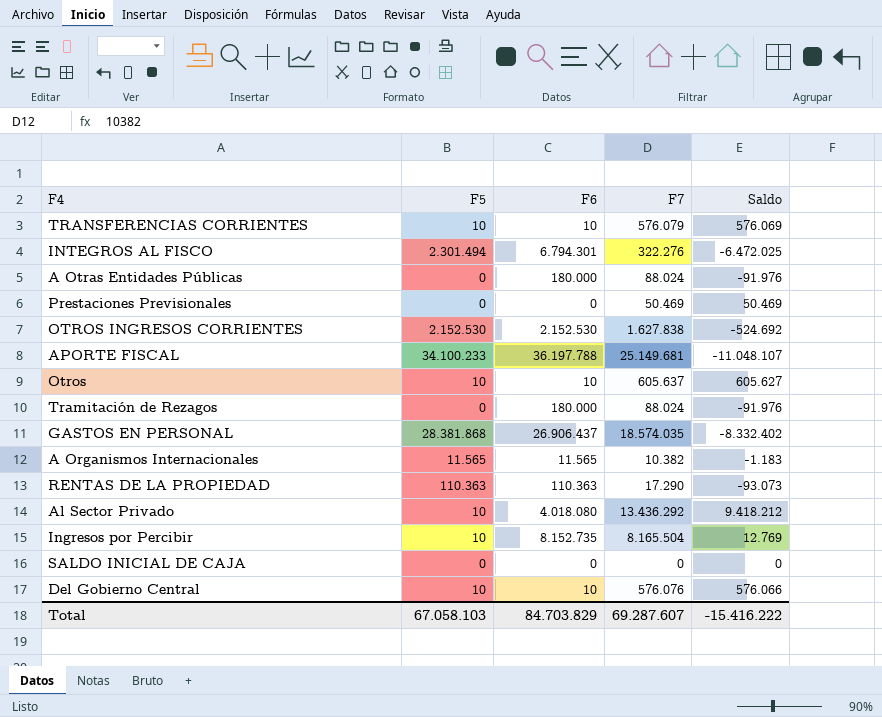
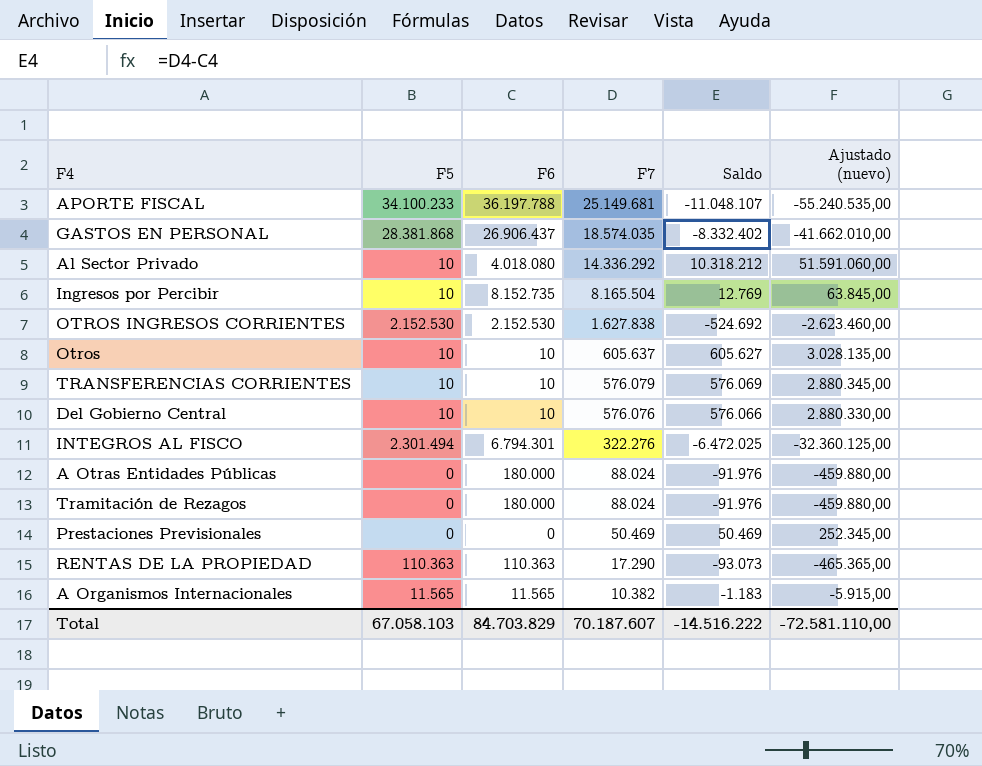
row order: none -> F7 descending
column Ajustado (nuevo) | formula: none -> [Saldo] * 5
row SALDO INICIAL DE CAJA: 0 | 0 | 0 | 0 -> none
Al Sector Privado | F7: 13.436.292 -> 14.336.292
Al Sector Privado | Saldo: 9.418.212 -> 10.318.212
Total | F7: 69.287.607 -> 70.187.607
Total | Saldo: -15.416.222 -> -14.516.222

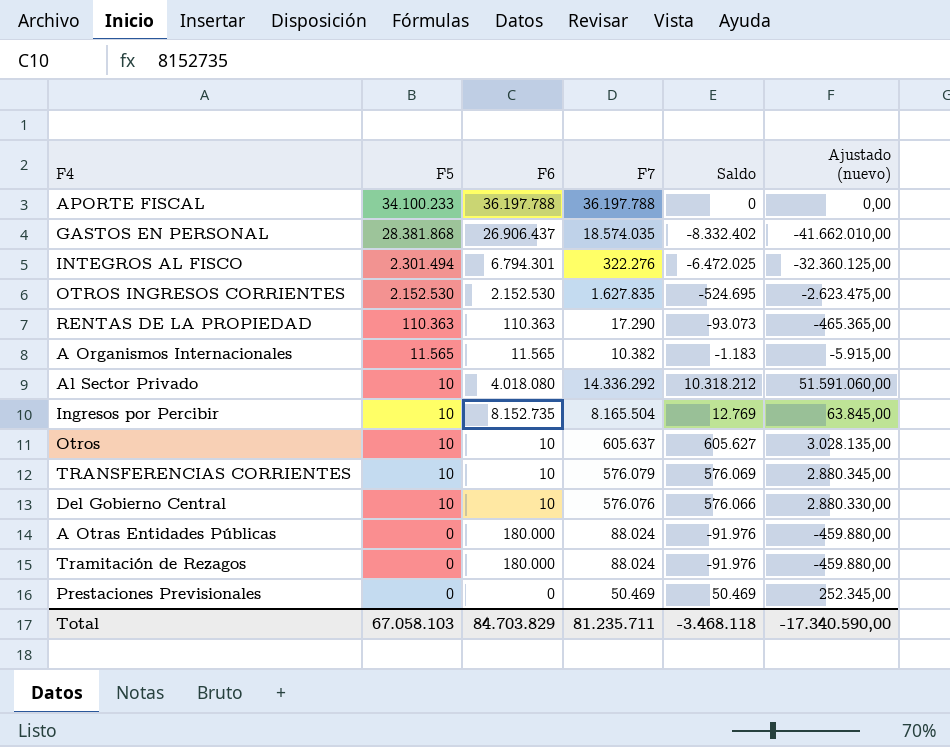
row order: F7 descending -> F5 descending
APORTE FISCAL | F7: 25.149.681 -> 36.197.788
APORTE FISCAL | Saldo: -11.048.107 -> 0
APORTE FISCAL | Ajustado (nuevo): -55.240.535,00 -> 0,00
OTROS INGRESOS CORRIENTES | F7: 1.627.838 -> 1.627.835
OTROS INGRESOS CORRIENTES | Saldo: -524.692 -> -524.695
OTROS INGRESOS CORRIENTES | Ajustado (nuevo): -2.623.460,00 -> -2.623.475,00
Total | F7: 70.187.607 -> 81.235.711
Total | Saldo: -14.516.222 -> -3.468.118
Total | Ajustado (nuevo): -72.581.110,00 -> -17.340.590,00

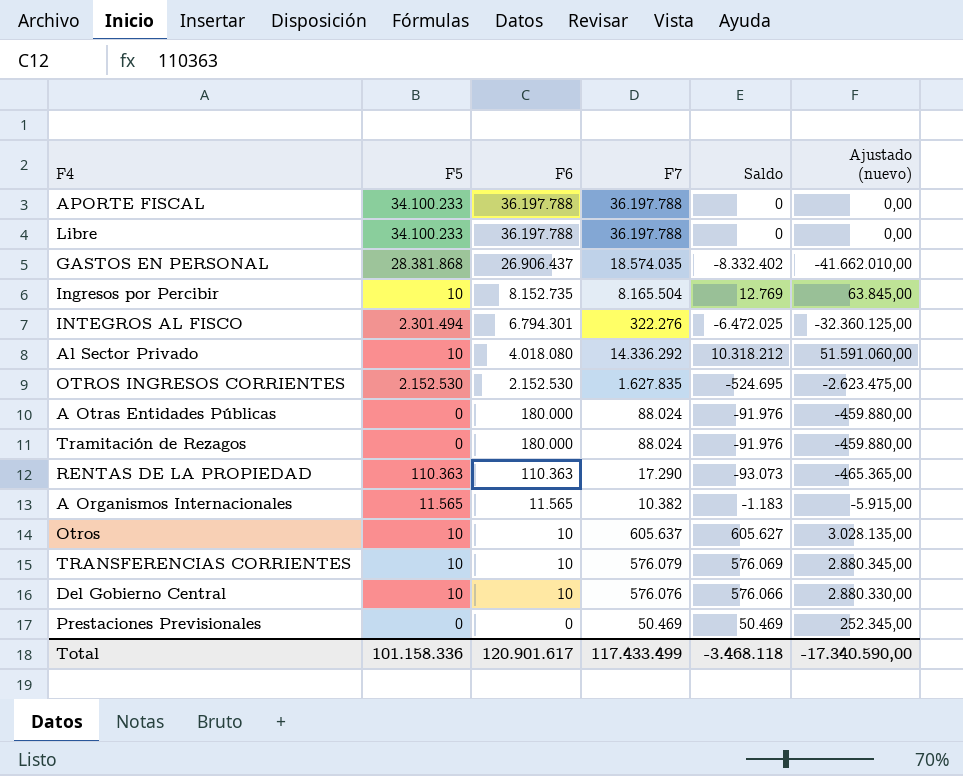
row order: F5 descending -> F6 descending
row Libre: none -> 34.100.233 | 36.197.788 | 36.197.788 | 0 | 0,00
Total | F5: 67.058.103 -> 101.158.336
Total | F6: 84.703.829 -> 120.901.617
Total | F7: 81.235.711 -> 117.433.499

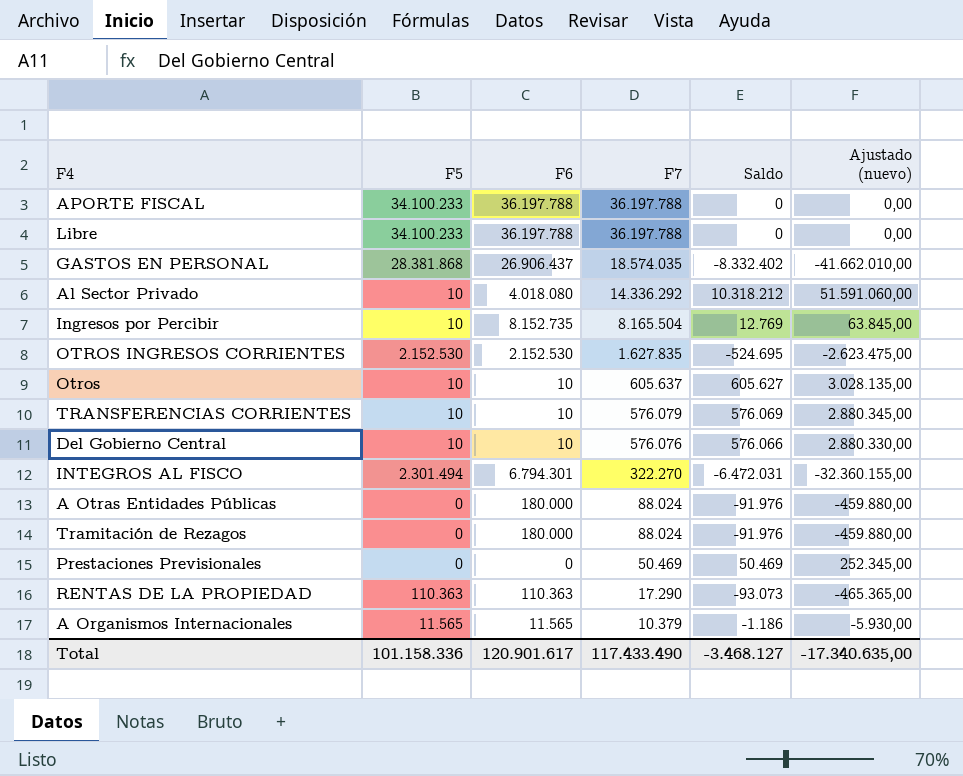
row order: F6 descending -> F7 descending
INTEGROS AL FISCO | F7: 322.276 -> 322.270
INTEGROS AL FISCO | Saldo: -6.472.025 -> -6.472.031
INTEGROS AL FISCO | Ajustado (nuevo): -32.360.125,00 -> -32.360.155,00
A Organismos Internacionales | F7: 10.382 -> 10.379
A Organismos Internacionales | Saldo: -1.183 -> -1.186
A Organismos Internacionales | Ajustado (nuevo): -5.915,00 -> -5.930,00
Total | F7: 117.433.499 -> 117.433.490
Total | Saldo: -3.468.118 -> -3.468.127
Total | Ajustado (nuevo): -17.340.590,00 -> -17.340.635,00

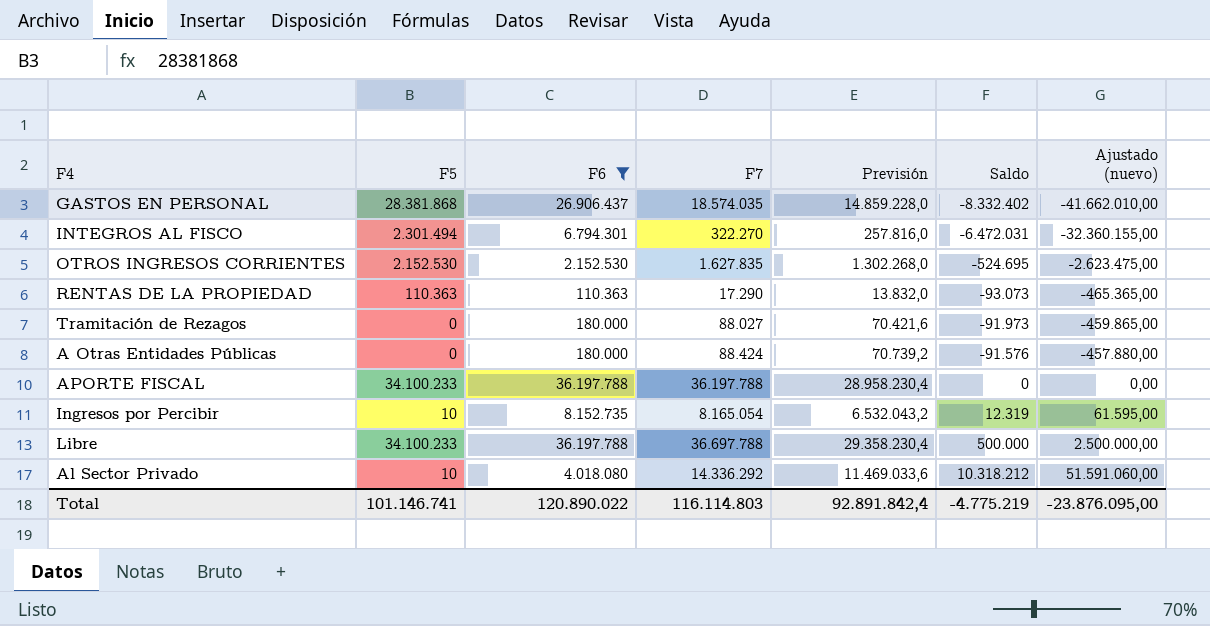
filter: none -> F6 >= 110.363
row order: F7 descending -> Saldo ascending
column Previsión | formula: none -> [F7] * 0,8
Tramitación de Rezagos | F7: 88.024 -> 88.027
Tramitación de Rezagos | Saldo: -91.976 -> -91.973
Tramitación de Rezagos | Ajustado (nuevo): -459.880,00 -> -459.865,00
A Otras Entidades Públicas | F7: 88.024 -> 88.424
A Otras Entidades Públicas | Saldo: -91.976 -> -91.576
A Otras Entidades Públicas | Ajustado (nuevo): -459.880,00 -> -457.880,00
Ingresos por Percibir | F7: 8.165.504 -> 8.165.054
Ingresos por Percibir | Saldo: 12.769 -> 12.319
Ingresos por Percibir | Ajustado (nuevo): 63.845,00 -> 61.595,00
Libre | F7: 36.197.788 -> 36.697.788
Libre | Saldo: 0 -> 500.000
Libre | Ajustado (nuevo): 0,00 -> 2.500.000,00
Total | F5: 101.158.336 -> 101.146.741
Total | F6: 120.901.617 -> 120.890.022
Total | F7: 117.433.490 -> 116.114.803
Total | Saldo: -3.468.127 -> -4.775.219
Total | Ajustado (nuevo): -17.340.635,00 -> -23.876.095,00

